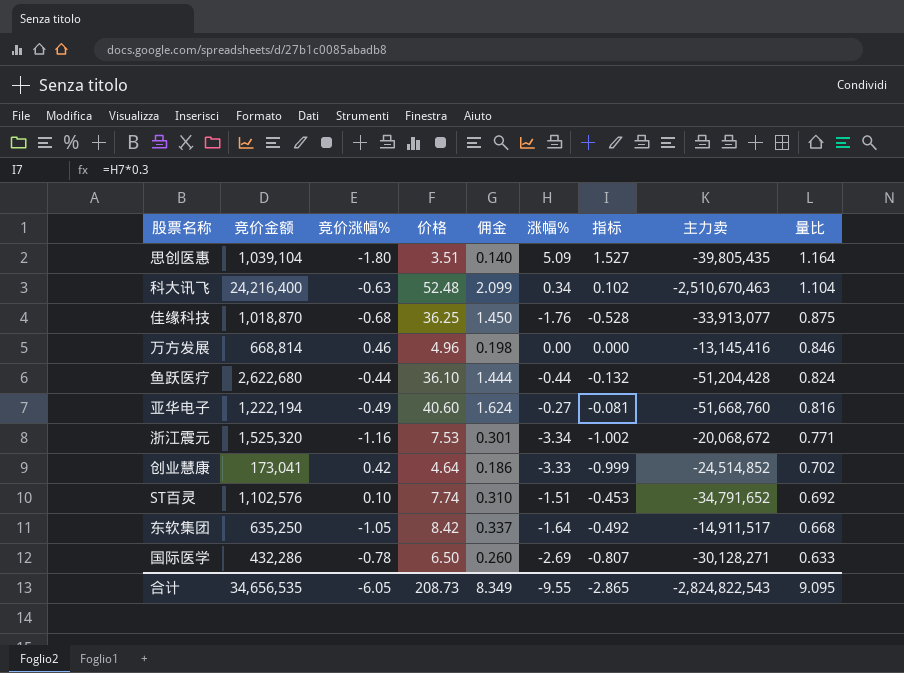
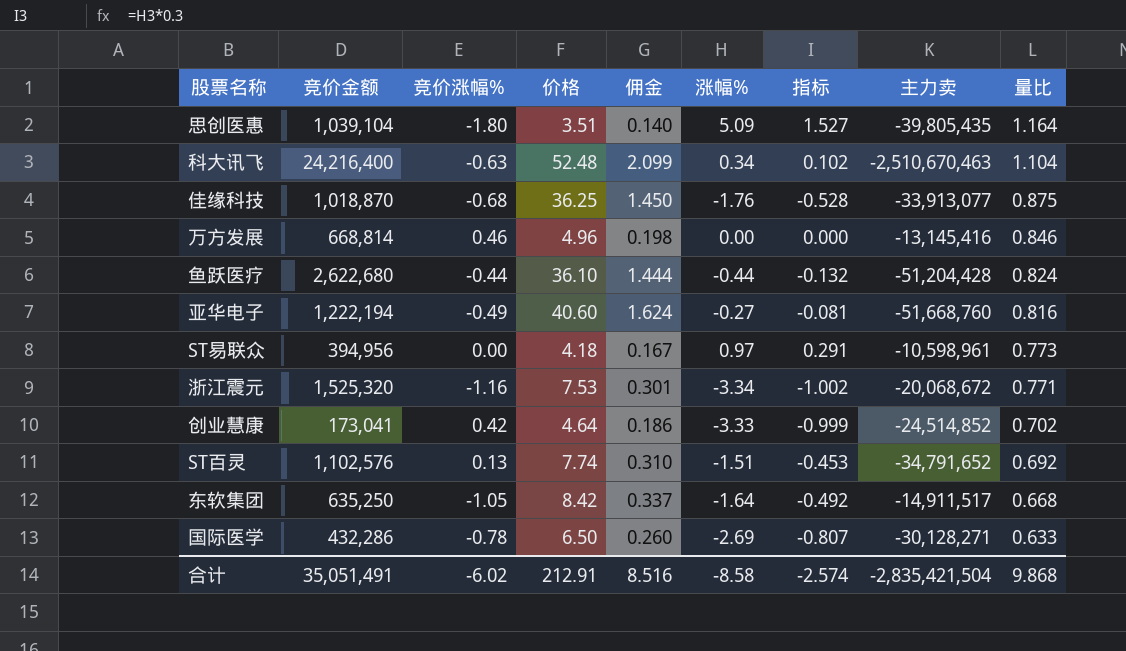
row ST易联众: none -> 394,956 | 0.00 | 4.18 | 0.167 | 0.97 | 0.291 | -10,598,961 | 0.773
ST百灵 | 竞价涨幅%: 0.10 -> 0.13
合计 | 竞价金额: 34,656,535 -> 35,051,491
合计 | 竞价涨幅%: -6.05 -> -6.02
合计 | 价格: 208.73 -> 212.91
合计 | 佣金: 8.349 -> 8.516
合计 | 涨幅%: -9.55 -> -8.58
合计 | 指标: -2.865 -> -2.574
合计 | 主力卖: -2,824,822,543 -> -2,835,421,504
合计 | 量比: 9.095 -> 9.868

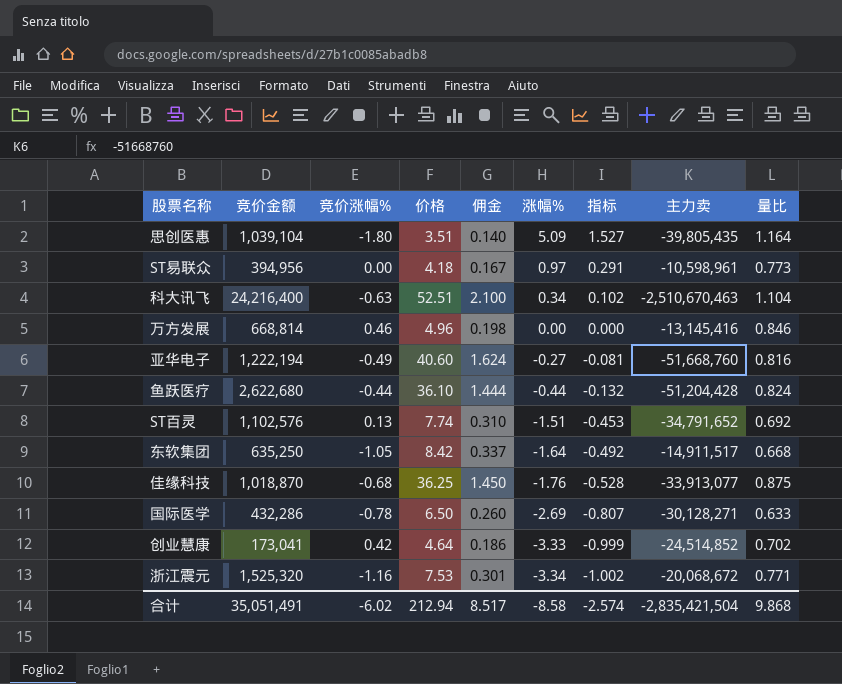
row order: 量比 descending -> 涨幅% descending
科大讯飞 | 价格: 52.48 -> 52.51
科大讯飞 | 佣金: 2.099 -> 2.100
合计 | 价格: 212.91 -> 212.94
合计 | 佣金: 8.516 -> 8.517

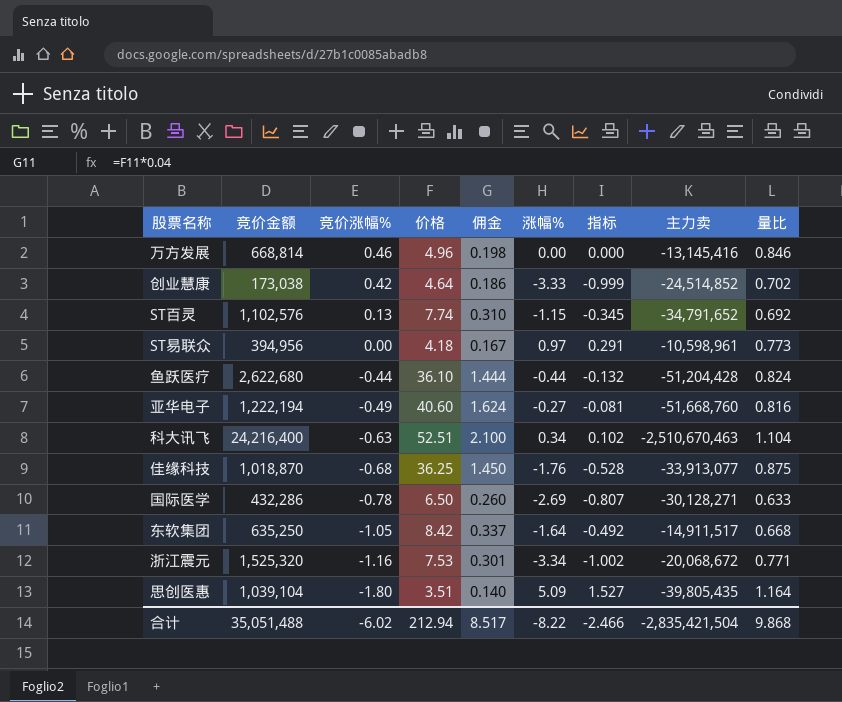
row order: 涨幅% descending -> 竞价涨幅% descending
创业慧康 | 竞价金额: 173,041 -> 173,038
ST百灵 | 涨幅%: -1.51 -> -1.15
ST百灵 | 指标: -0.453 -> -0.345
合计 | 竞价金额: 35,051,491 -> 35,051,488
合计 | 涨幅%: -8.58 -> -8.22
合计 | 指标: -2.574 -> -2.466

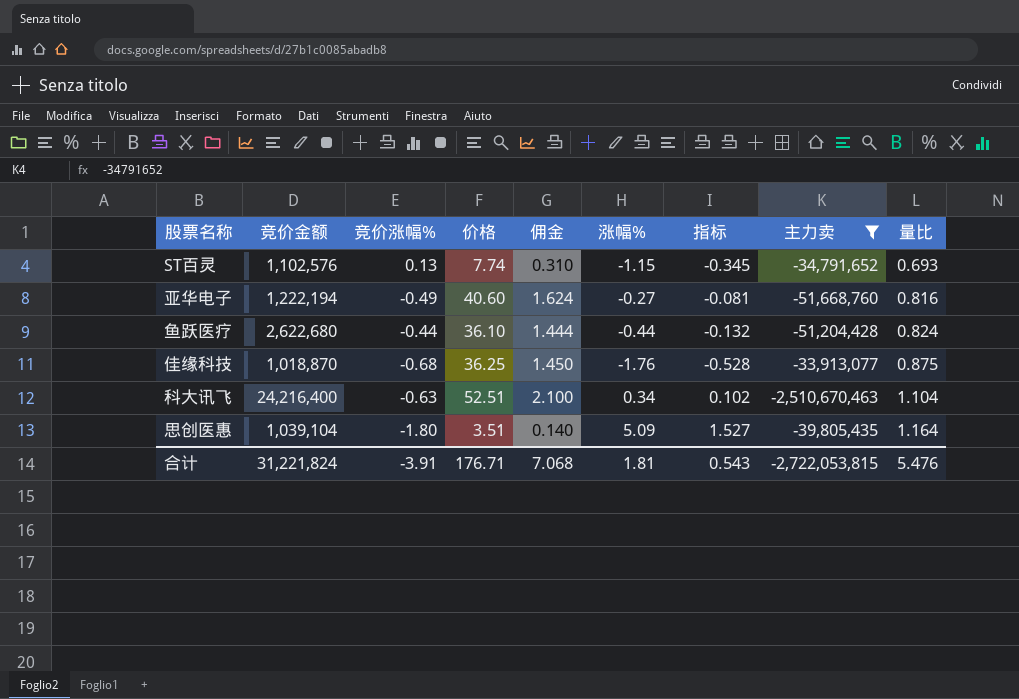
filter: none -> 主力卖 <= -33,913,077
row order: 竞价涨幅% descending -> 量比 ascending
ST百灵 | 量比: 0.692 -> 0.693
合计 | 竞价金额: 35,051,488 -> 31,221,824
合计 | 竞价涨幅%: -6.02 -> -3.91
合计 | 价格: 212.94 -> 176.71
合计 | 佣金: 8.517 -> 7.068
合计 | 涨幅%: -8.22 -> 1.81
合计 | 指标: -2.466 -> 0.543
合计 | 主力卖: -2,835,421,504 -> -2,722,053,815
合计 | 量比: 9.868 -> 5.476

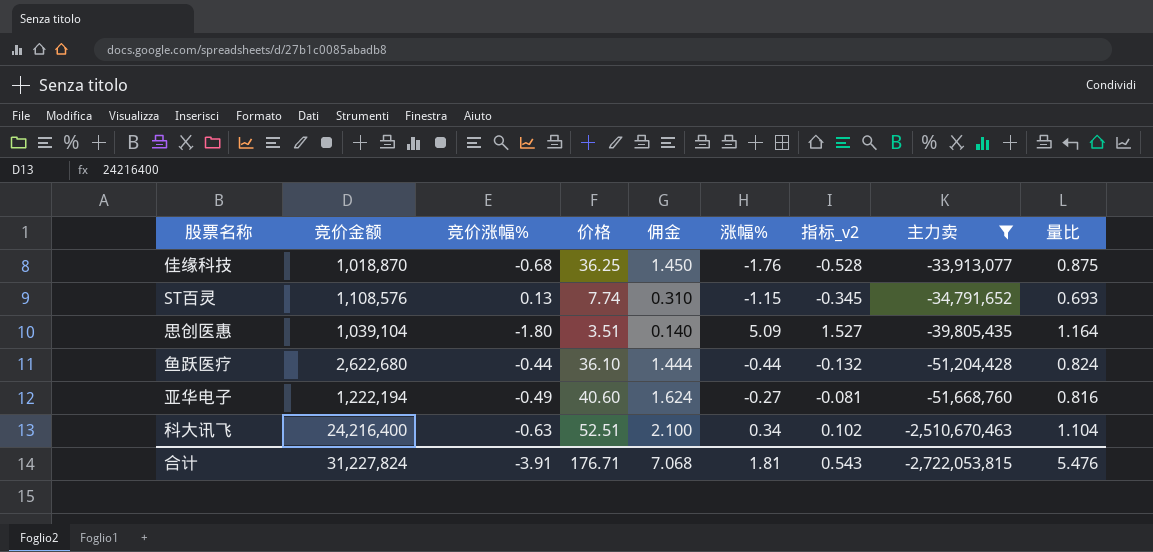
row order: 量比 ascending -> 主力卖 descending
column name: 指标 -> 指标_v2
ST百灵 | 竞价金额: 1,102,576 -> 1,108,576
合计 | 竞价金额: 31,221,824 -> 31,227,824

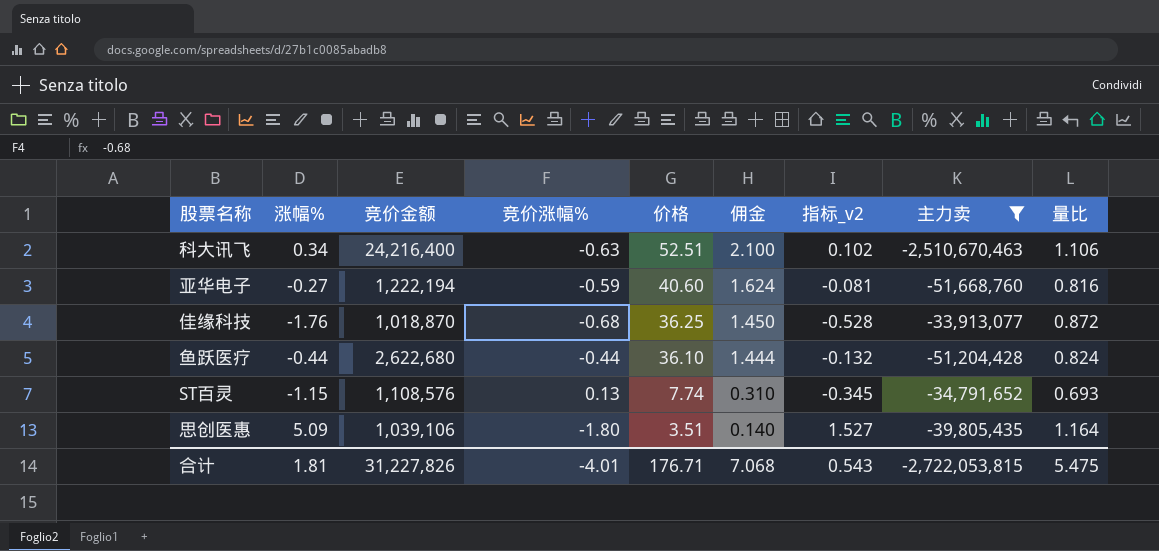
row order: 主力卖 descending -> 价格 descending
column 涨幅% | position: 6 -> 2
科大讯飞 | 量比: 1.104 -> 1.106
亚华电子 | 竞价涨幅%: -0.49 -> -0.59
佳缘科技 | 量比: 0.875 -> 0.872
思创医惠 | 竞价金额: 1,039,104 -> 1,039,106
合计 | 竞价金额: 31,227,824 -> 31,227,826
合计 | 竞价涨幅%: -3.91 -> -4.01
合计 | 量比: 5.476 -> 5.475

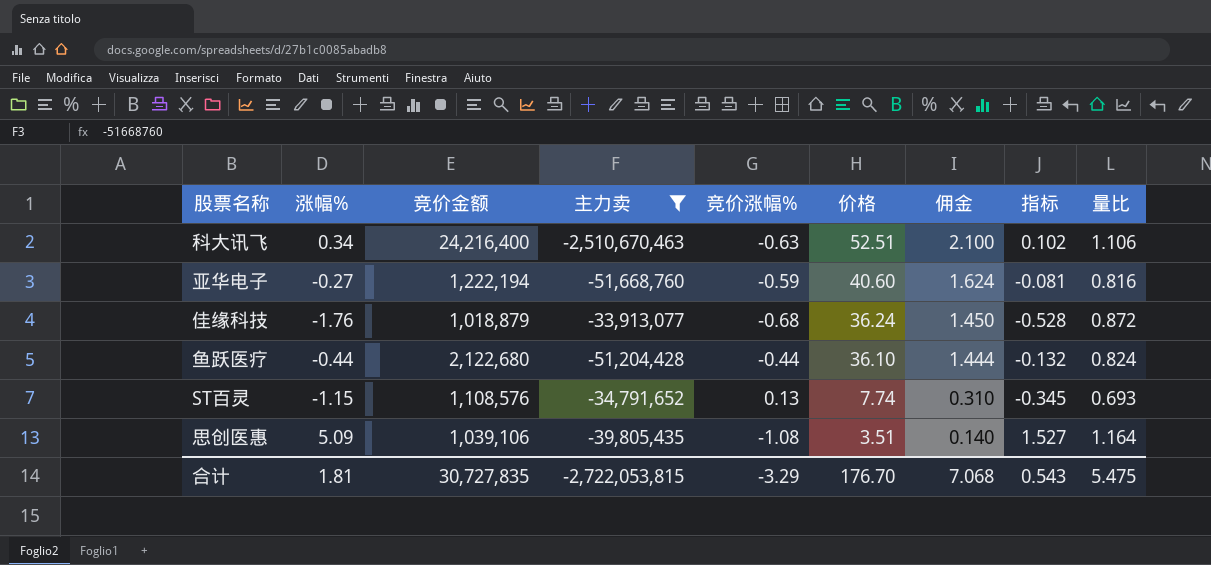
column 主力卖 | position: 8 -> 4
column name: 指标_v2 -> 指标
佳缘科技 | 竞价金额: 1,018,870 -> 1,018,879
佳缘科技 | 价格: 36.25 -> 36.24
鱼跃医疗 | 竞价金额: 2,622,680 -> 2,122,680
思创医惠 | 竞价涨幅%: -1.80 -> -1.08
合计 | 竞价金额: 31,227,826 -> 30,727,835
合计 | 竞价涨幅%: -4.01 -> -3.29
合计 | 价格: 176.71 -> 176.70

